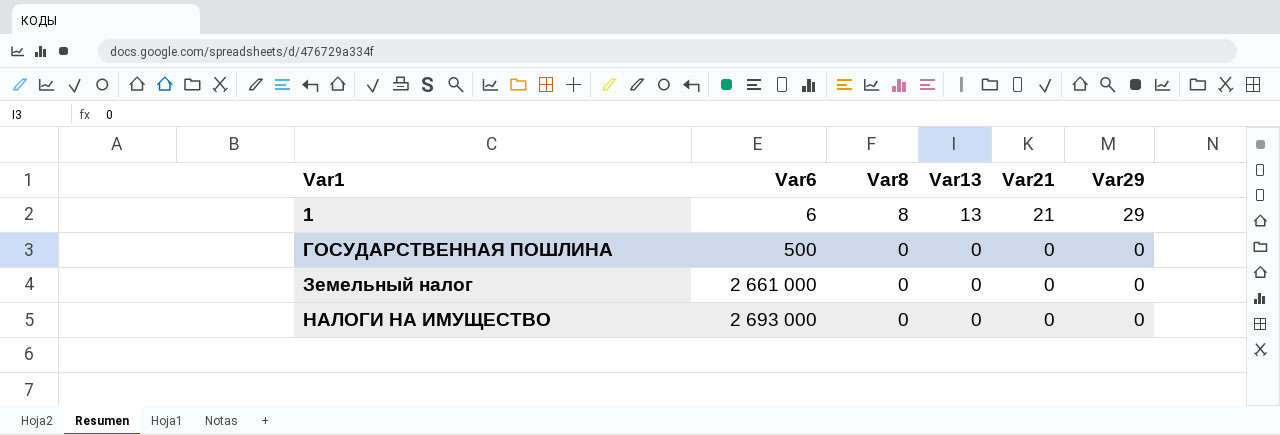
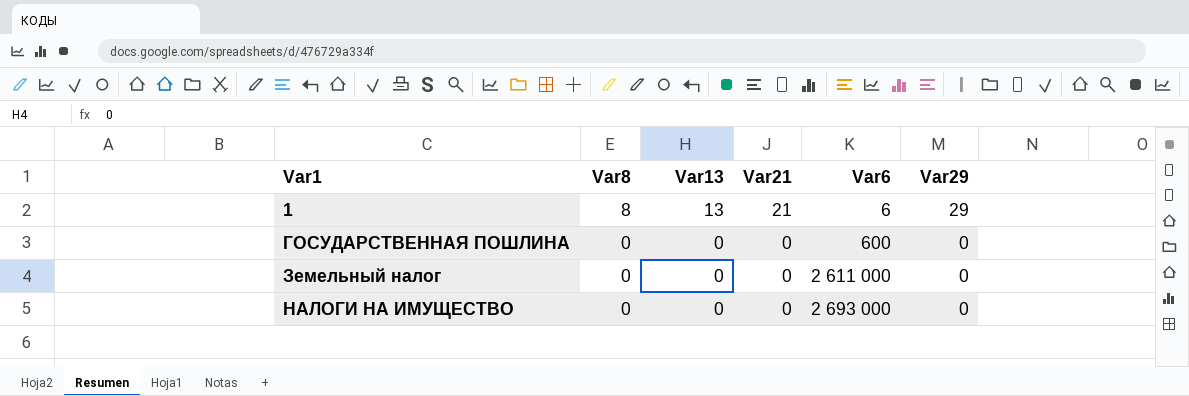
column Var6 | position: 2 -> 5
ГОСУДАРСТВЕННАЯ ПОШЛИНА | Var6: 500 -> 600
Земельный налог | Var6: 2 661 000 -> 2 611 000

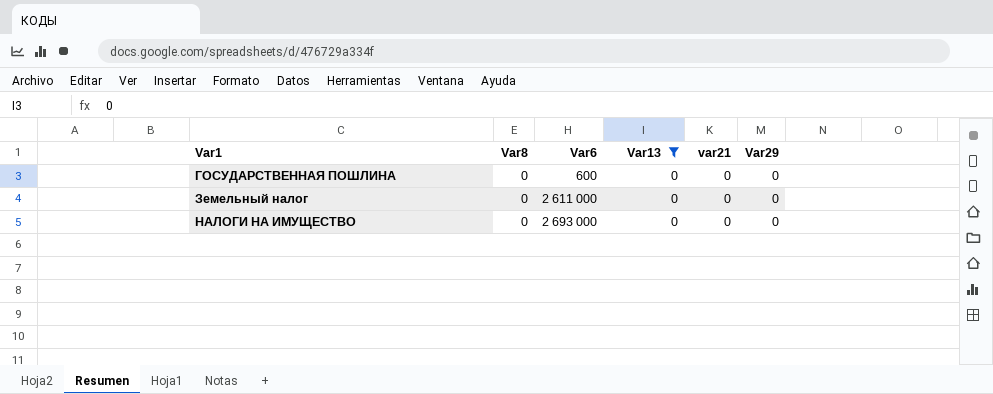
filter: none -> Var13 = 0
column Var6 | position: 5 -> 3
column name: Var21 -> var21

